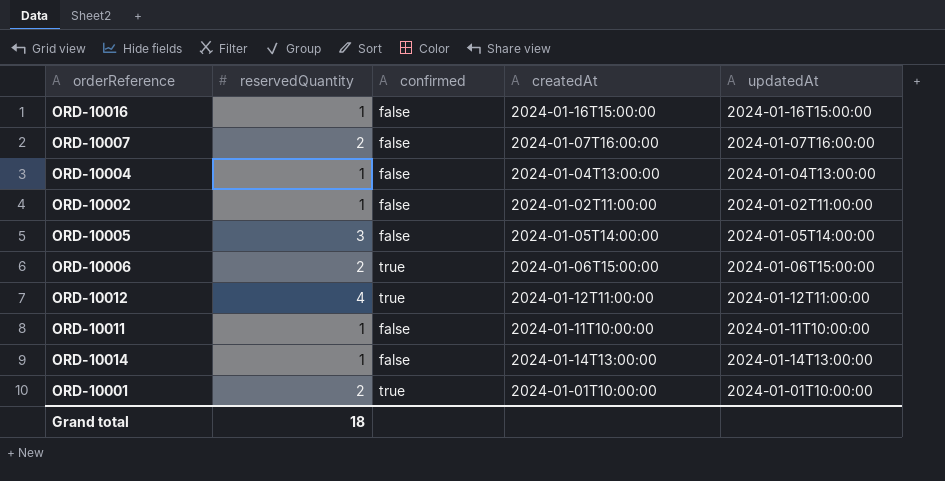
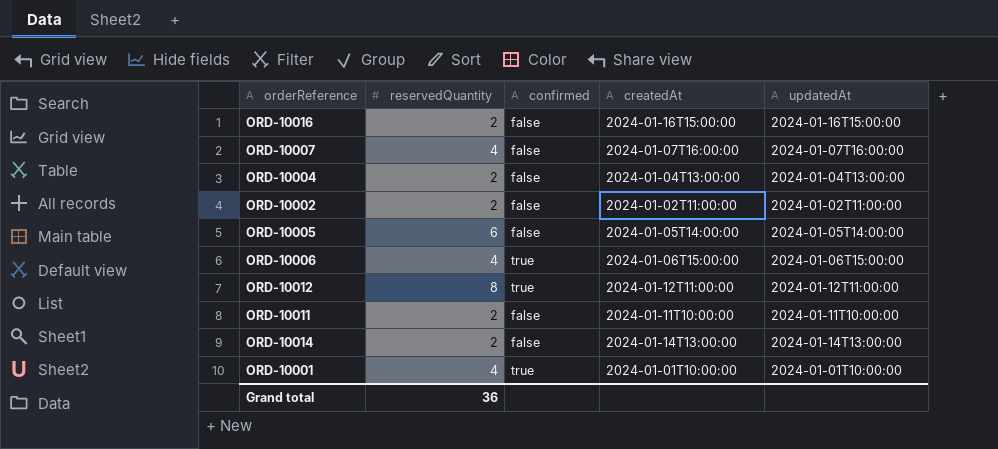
ORD-10016 | reservedQuantity: 1 -> 2
ORD-10007 | reservedQuantity: 2 -> 4
ORD-10004 | reservedQuantity: 1 -> 2
ORD-10002 | reservedQuantity: 1 -> 2
ORD-10005 | reservedQuantity: 3 -> 6
ORD-10006 | reservedQuantity: 2 -> 4
ORD-10012 | reservedQuantity: 4 -> 8
ORD-10011 | reservedQuantity: 1 -> 2
ORD-10014 | reservedQuantity: 1 -> 2
ORD-10001 | reservedQuantity: 2 -> 4
Grand total | reservedQuantity: 18 -> 36

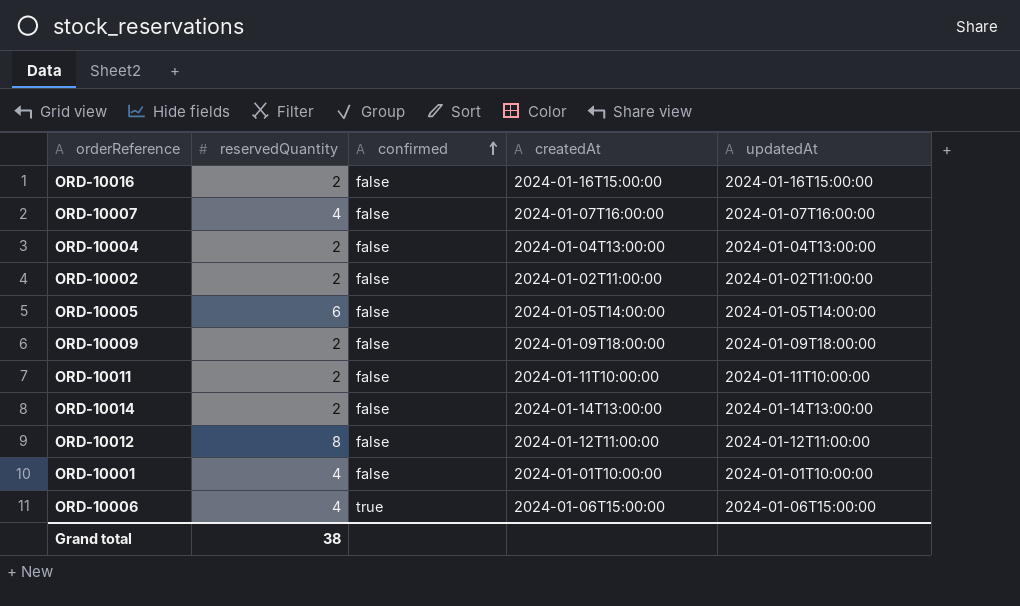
row order: none -> confirmed ascending
row ORD-10009: none -> 2 | false | 2024-01-09T18:00:00 | 2024-01-09T18:00:00
ORD-10012 | confirmed: true -> false
ORD-10001 | confirmed: true -> false
Grand total | reservedQuantity: 36 -> 38

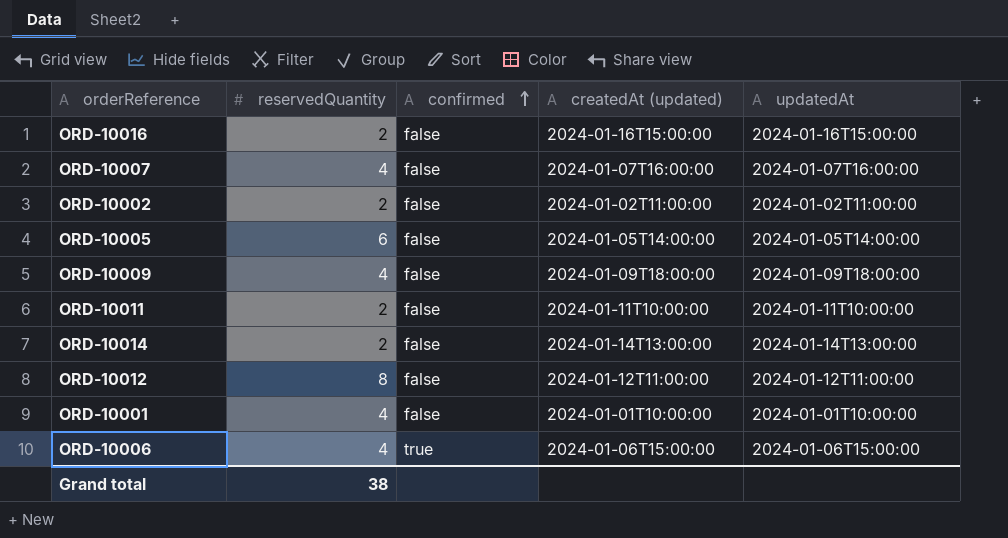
column name: createdAt -> createdAt (updated)
row ORD-10004: 2 | false | 2024-01-04T13:00:00 | 2024-01-04T13:00:00 -> none
ORD-10009 | reservedQuantity: 2 -> 4

